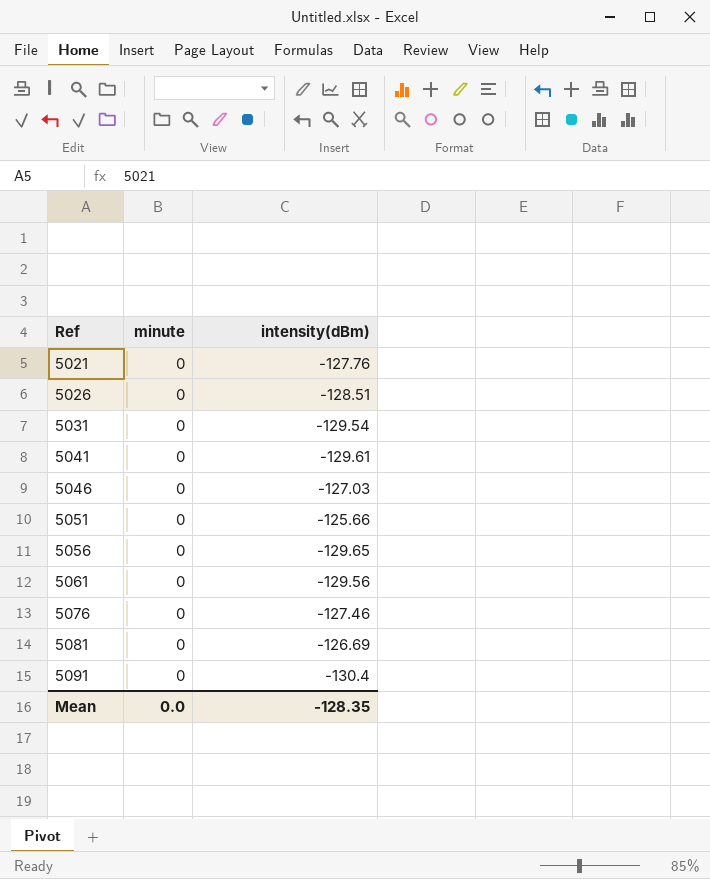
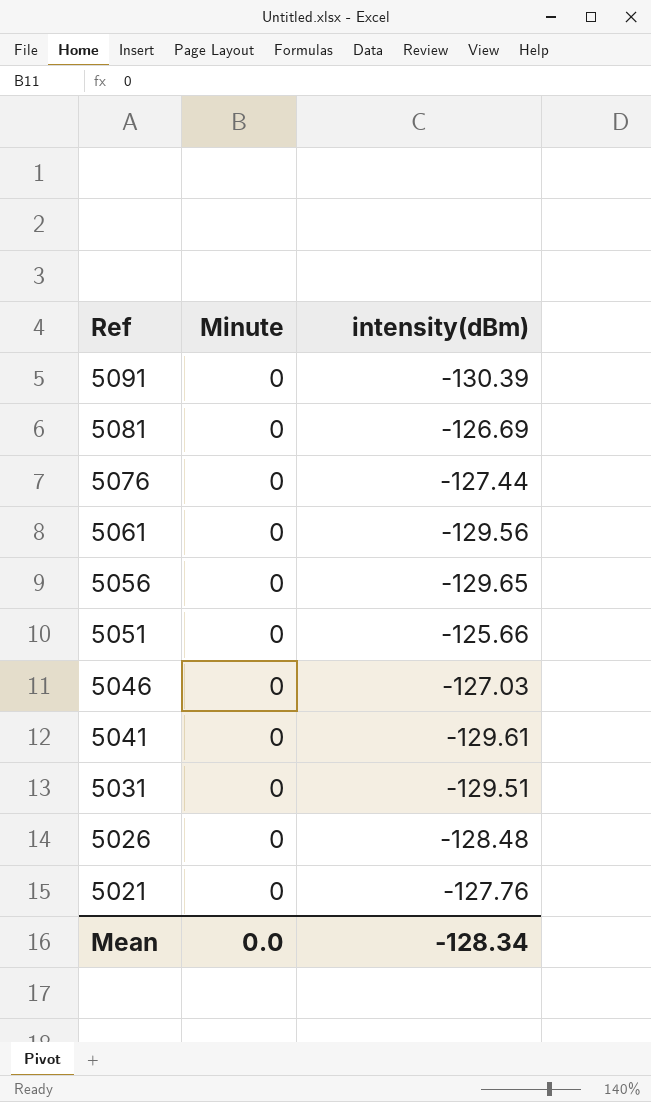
row order: Ref ascending -> Ref descending
column name: minute -> Minute
5091 | intensity(dBm): -130.4 -> -130.39
5076 | intensity(dBm): -127.46 -> -127.44
5031 | intensity(dBm): -129.54 -> -129.51
5026 | intensity(dBm): -128.51 -> -128.48
Mean | intensity(dBm): -128.35 -> -128.34

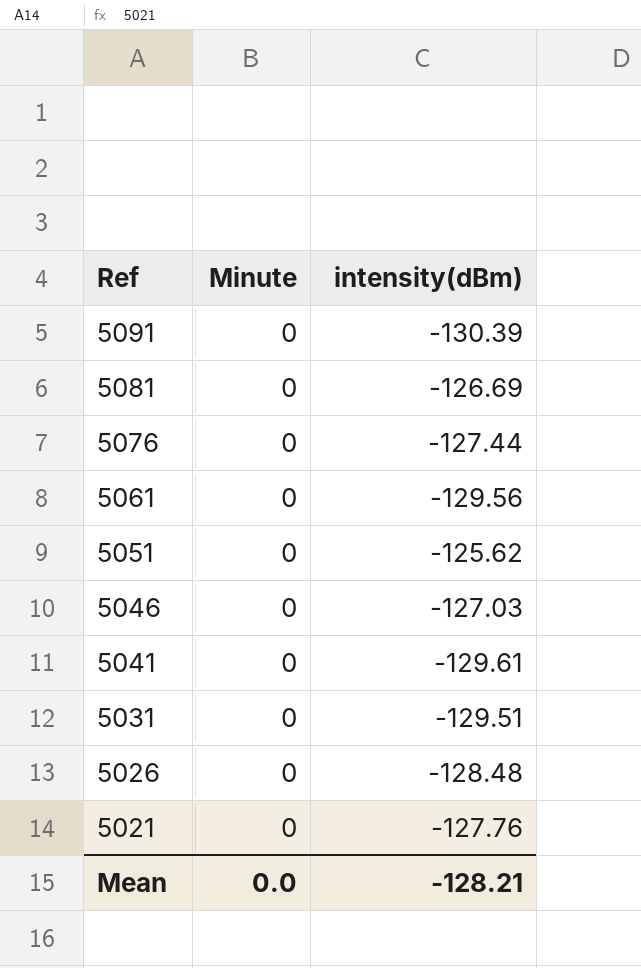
row 5056: 0 | -129.65 -> none
5051 | intensity(dBm): -125.66 -> -125.62
Mean | intensity(dBm): -128.34 -> -128.21

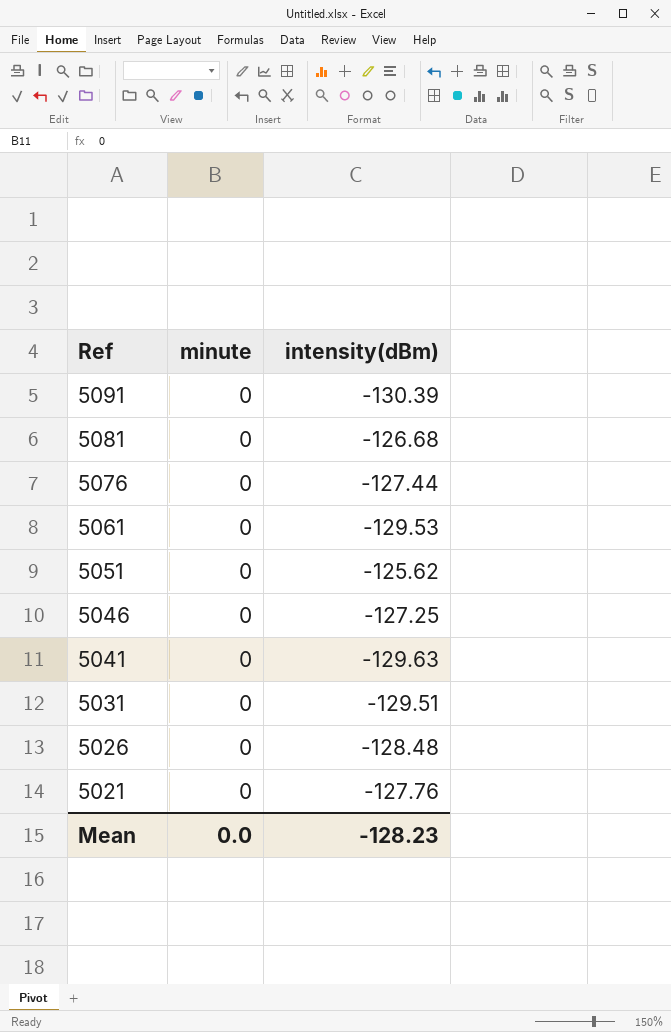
column name: Minute -> minute
5081 | intensity(dBm): -126.69 -> -126.68
5061 | intensity(dBm): -129.56 -> -129.53
5046 | intensity(dBm): -127.03 -> -127.25
5041 | intensity(dBm): -129.61 -> -129.63
Mean | intensity(dBm): -128.21 -> -128.23

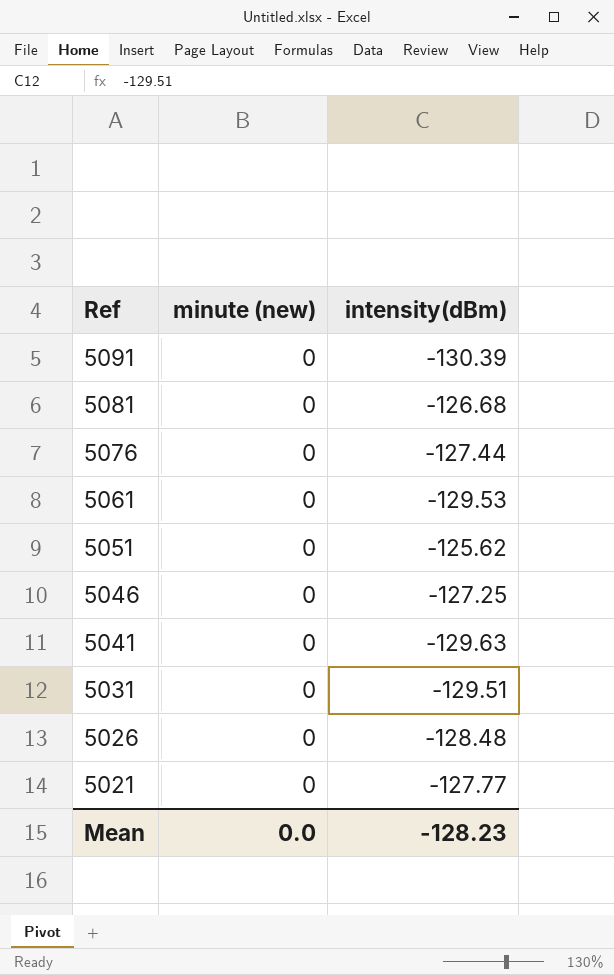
column name: minute -> minute (new)
5021 | intensity(dBm): -127.76 -> -127.77

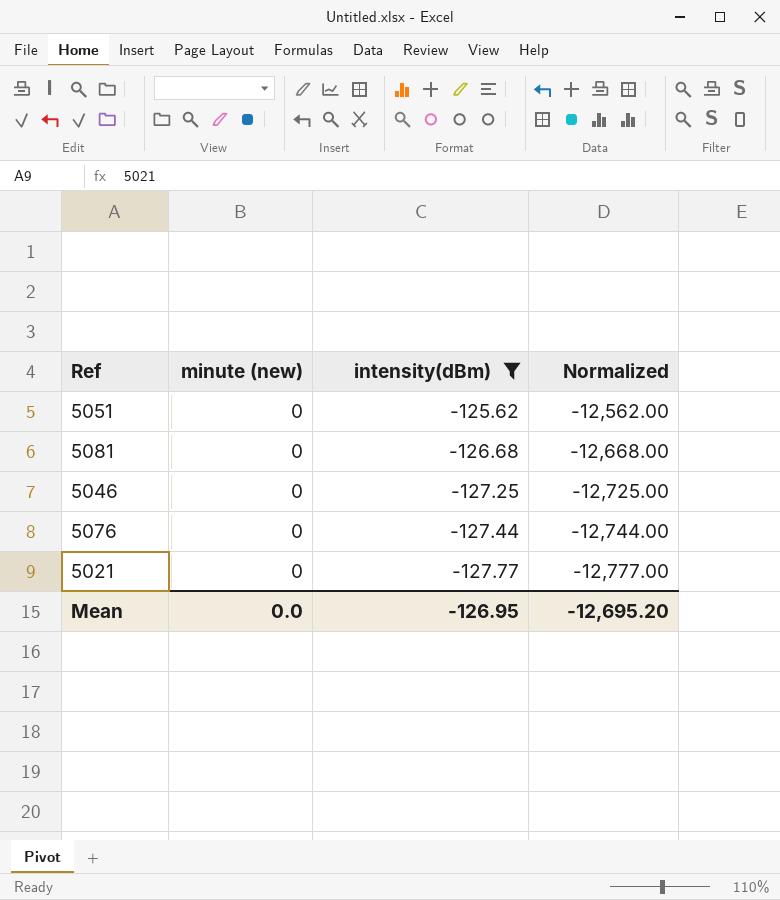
filter: none -> intensity(dBm) >= -127.77
row order: Ref descending -> intensity(dBm) descending
column Normalized | formula: none -> [intensity(dBm)] * 100
Mean | intensity(dBm): -128.23 -> -126.95

